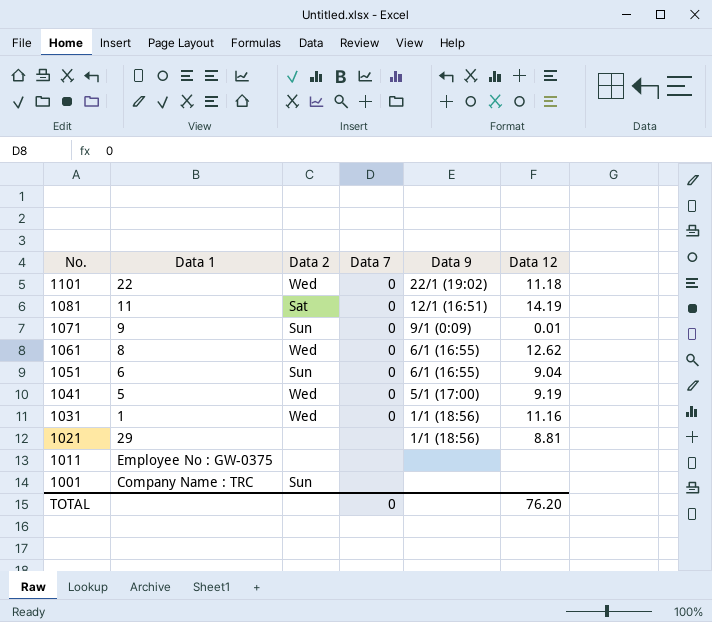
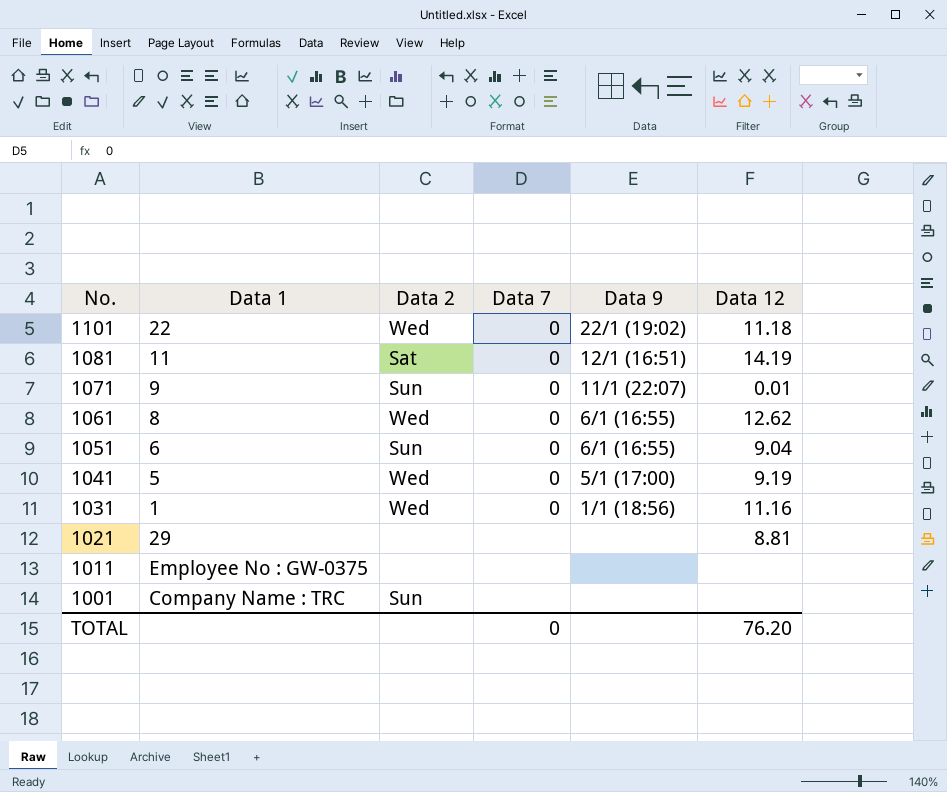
1071 | Data 9: 9/1 (0:09) -> 11/1 (22:07)
1021 | Data 9: 1/1 (18:56) -> none

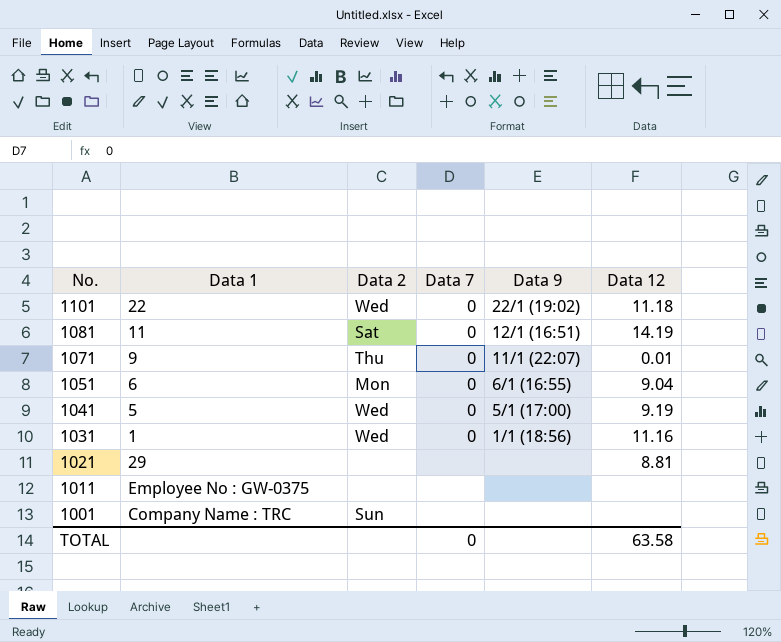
row 1061: 8 | Wed | 0 | 6/1 (16:55) | 12.62 -> none
1071 | Data 2: Sun -> Thu
1051 | Data 2: Sun -> Mon
TOTAL | Data 12: 76.20 -> 63.58

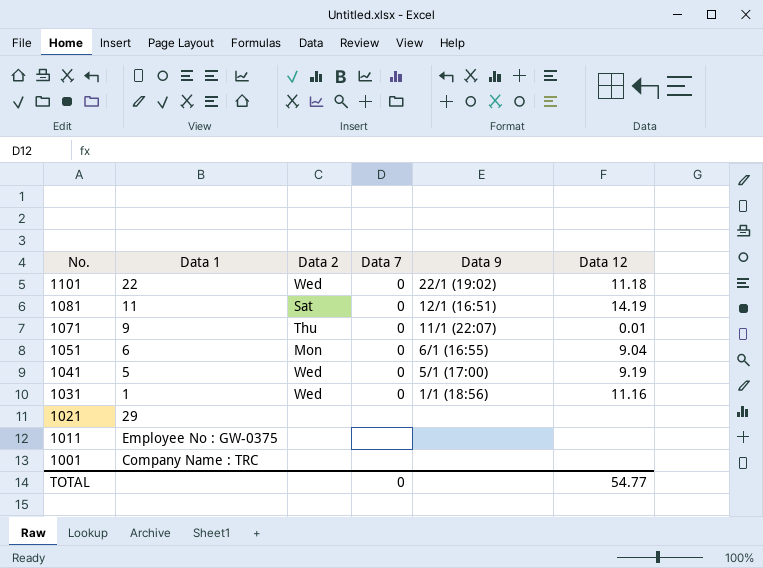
1021 | Data 12: 8.81 -> none
1001 | Data 2: Sun -> none
TOTAL | Data 12: 63.58 -> 54.77

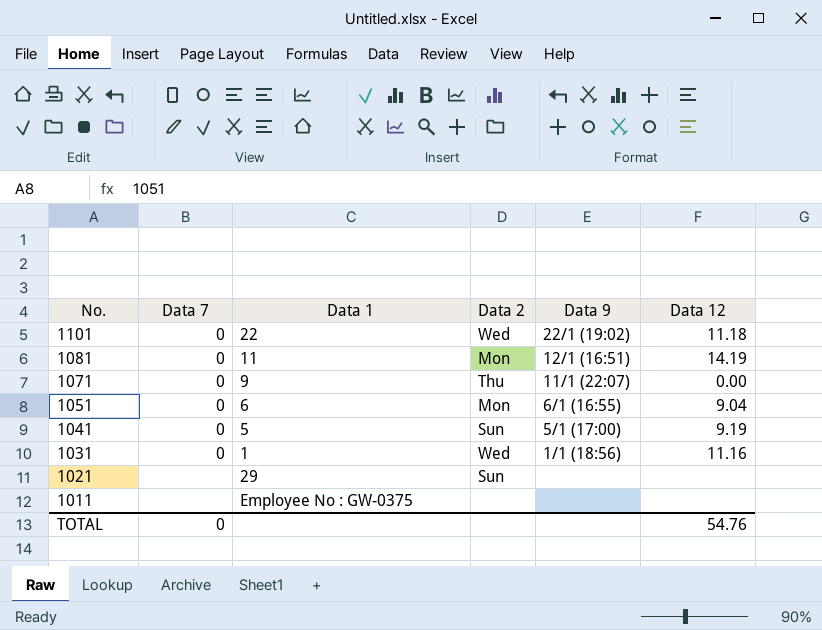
column Data 7 | position: 4 -> 2
row 1001: Company Name : TRC | none | none | none | none -> none
1081 | Data 2: Sat -> Mon
1071 | Data 12: 0.01 -> 0.00
1041 | Data 2: Wed -> Sun
1021 | Data 2: none -> Sun
TOTAL | Data 12: 54.77 -> 54.76

